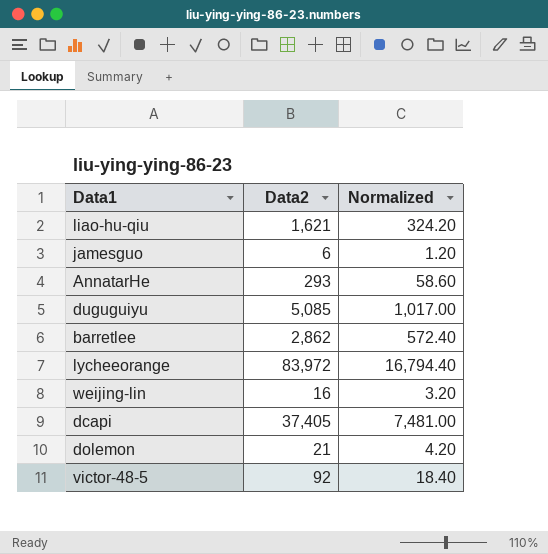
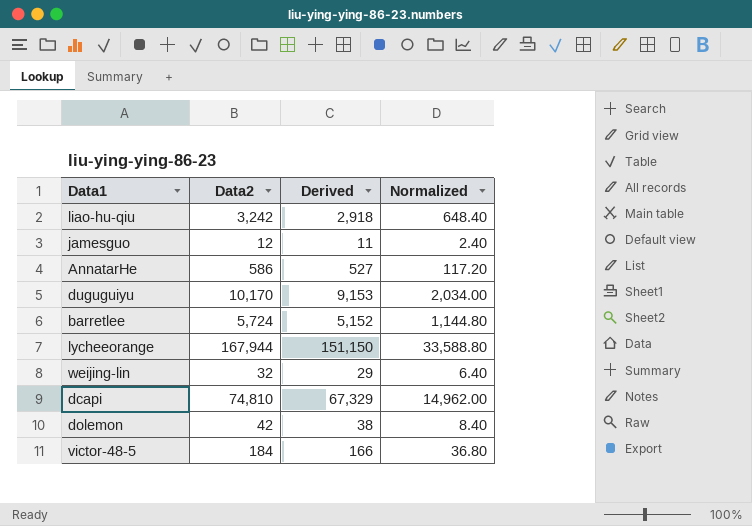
column Derived | formula: none -> [Data2] * 0.9
liao-hu-qiu | Data2: 1,621 -> 3,242
liao-hu-qiu | Normalized: 324.20 -> 648.40
jamesguo | Data2: 6 -> 12
jamesguo | Normalized: 1.20 -> 2.40
AnnatarHe | Data2: 293 -> 586
AnnatarHe | Normalized: 58.60 -> 117.20
duguguiyu | Data2: 5,085 -> 10,170
duguguiyu | Normalized: 1,017.00 -> 2,034.00
barretlee | Data2: 2,862 -> 5,724
barretlee | Normalized: 572.40 -> 1,144.80
lycheeorange | Data2: 83,972 -> 167,944
lycheeorange | Normalized: 16,794.40 -> 33,588.80
weijing-lin | Data2: 16 -> 32
weijing-lin | Normalized: 3.20 -> 6.40
dcapi | Data2: 37,405 -> 74,810
dcapi | Normalized: 7,481.00 -> 14,962.00
dolemon | Data2: 21 -> 42
dolemon | Normalized: 4.20 -> 8.40
victor-48-5 | Data2: 92 -> 184
victor-48-5 | Normalized: 18.40 -> 36.80

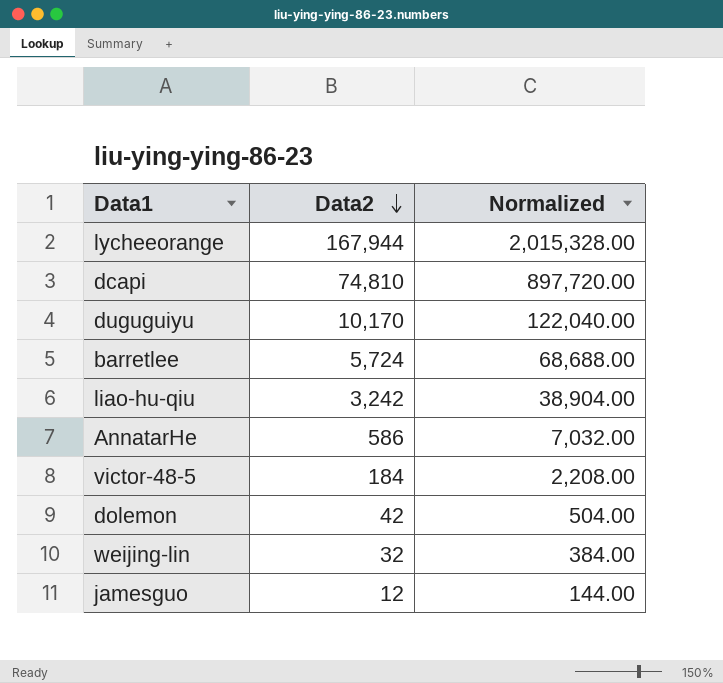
row order: none -> Data2 descending
column Derived | formula: [Data2] * 0.9 -> none
column Normalized | formula: [Data2] * 0.2 -> [Data2] * 12

